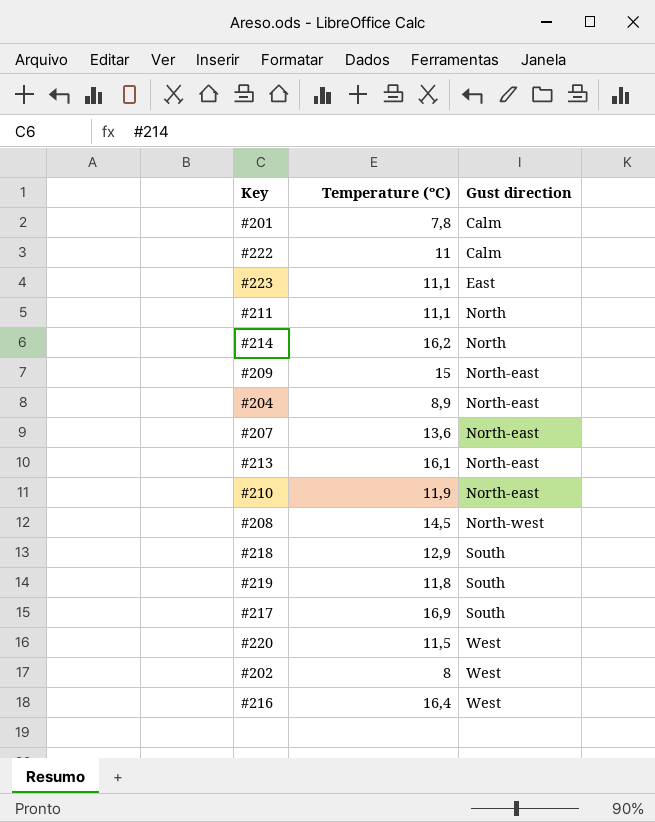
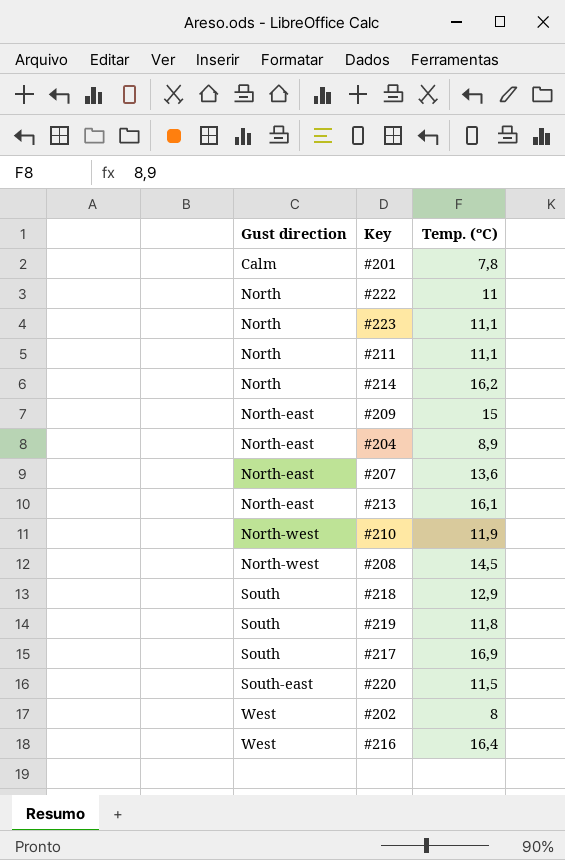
column Gust direction | position: 3 -> 1
column name: Temperature (ºC) -> Temp. (ºC)
#222 | Gust direction: Calm -> North
#223 | Gust direction: East -> North
#210 | Gust direction: North-east -> North-west
#220 | Gust direction: West -> South-east

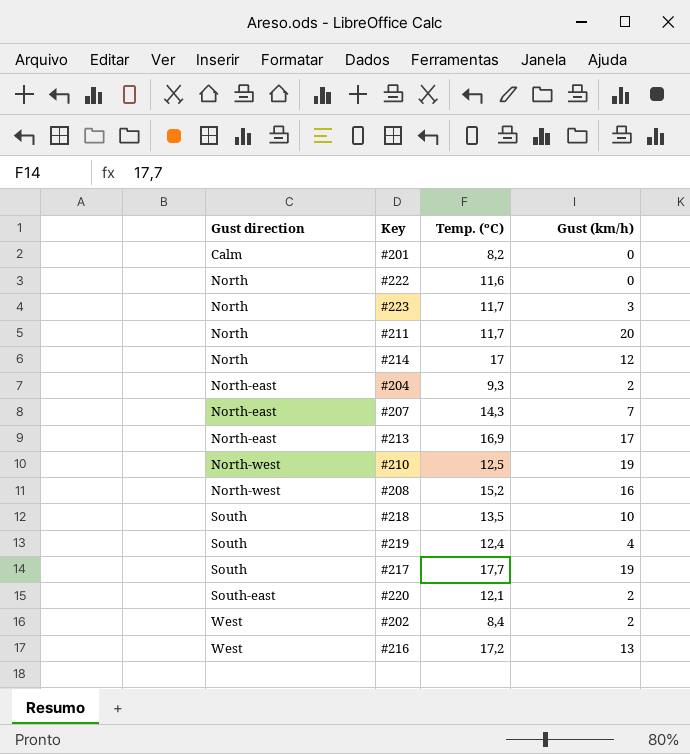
column Gust (km/h) | position: none -> 4
row #209: North-east | 15 -> none
#201 | Temp. (ºC): 7,8 -> 8,2
#222 | Temp. (ºC): 11 -> 11,6
#223 | Temp. (ºC): 11,1 -> 11,7
#211 | Temp. (ºC): 11,1 -> 11,7
#214 | Temp. (ºC): 16,2 -> 17
#204 | Temp. (ºC): 8,9 -> 9,3
#207 | Temp. (ºC): 13,6 -> 14,3
#213 | Temp. (ºC): 16,1 -> 16,9
#210 | Temp. (ºC): 11,9 -> 12,5
#208 | Temp. (ºC): 14,5 -> 15,2
#218 | Temp. (ºC): 12,9 -> 13,5
#219 | Temp. (ºC): 11,8 -> 12,4
#217 | Temp. (ºC): 16,9 -> 17,7
#220 | Temp. (ºC): 11,5 -> 12,1
#202 | Temp. (ºC): 8 -> 8,4
#216 | Temp. (ºC): 16,4 -> 17,2

